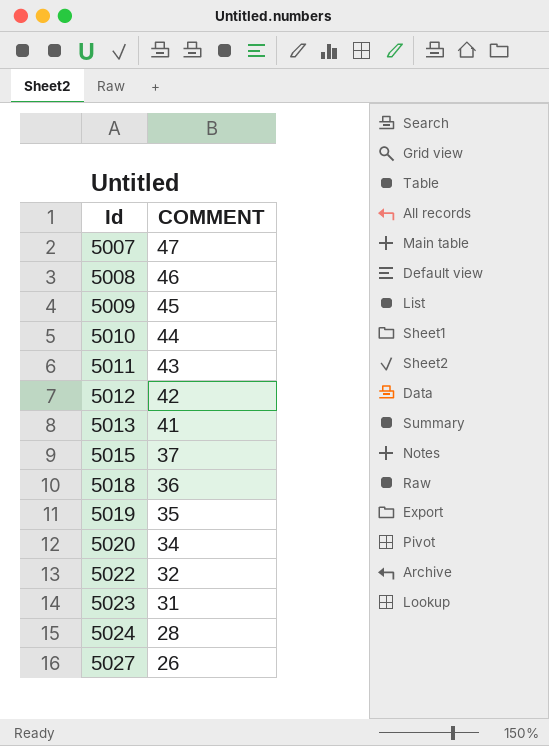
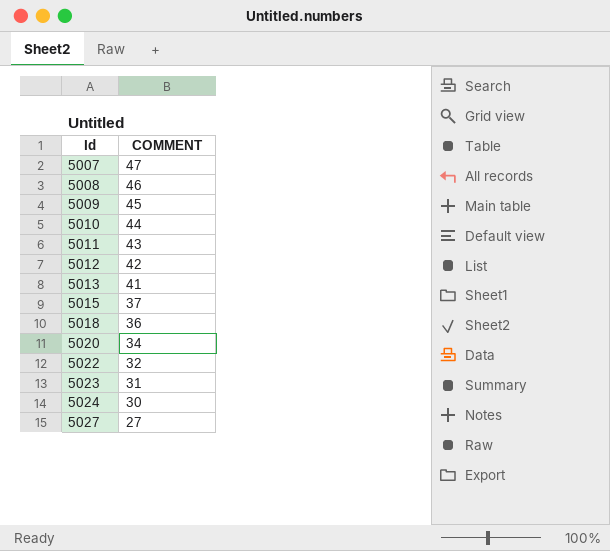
row 5019: 35 -> none
5024 | COMMENT: 28 -> 30
5027 | COMMENT: 26 -> 27

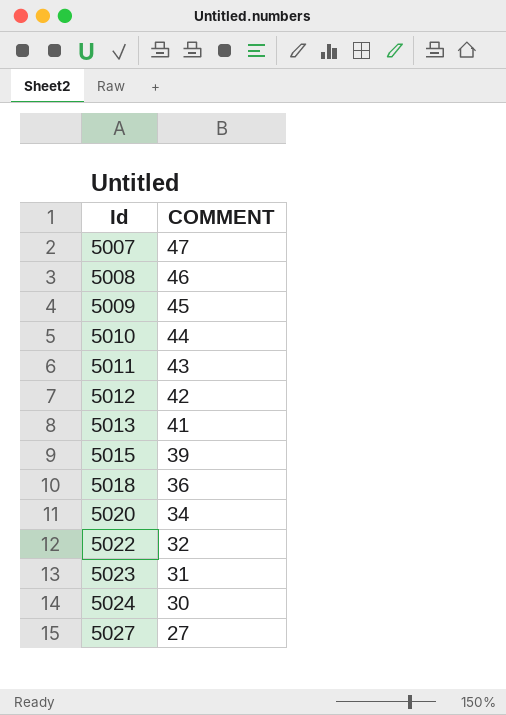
5015 | COMMENT: 37 -> 39

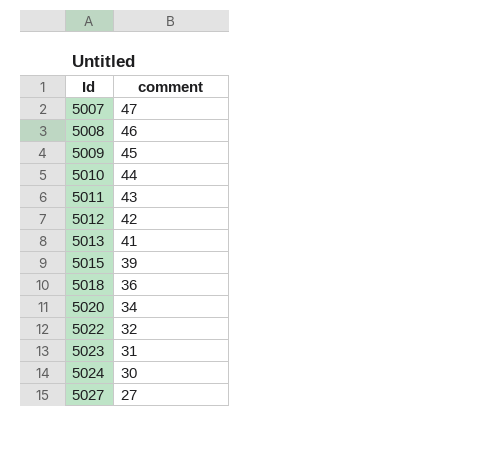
column name: COMMENT -> comment

